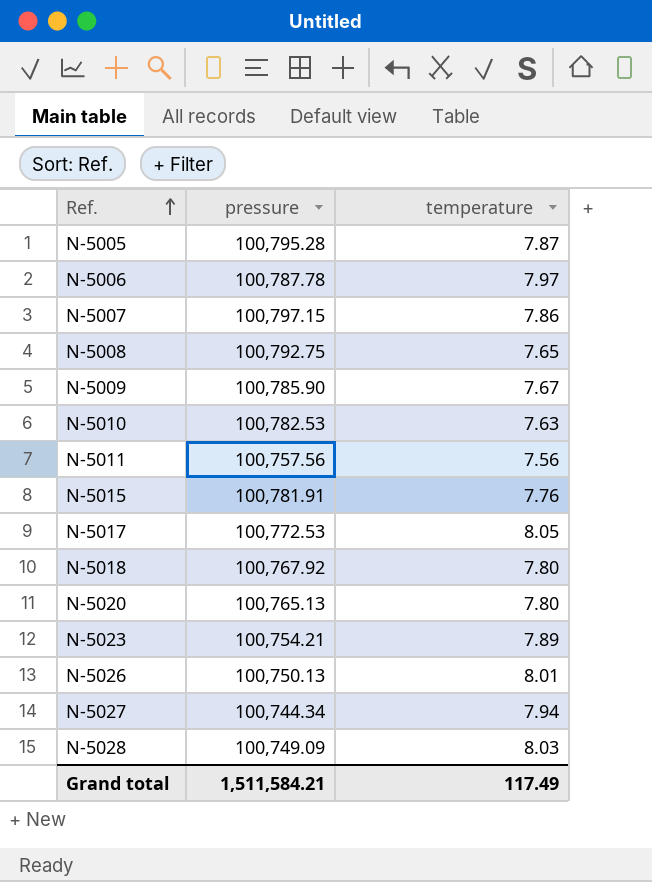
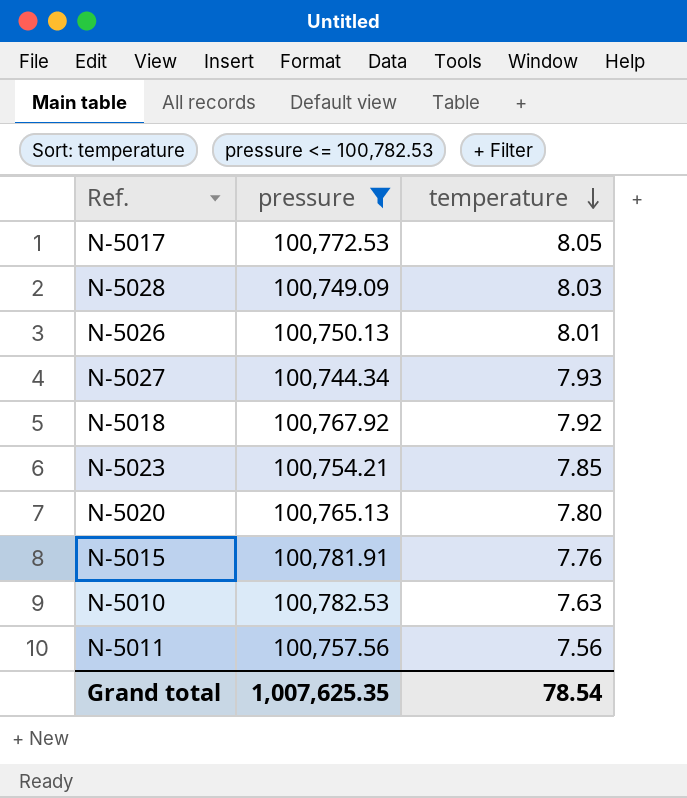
filter: none -> pressure <= 100,782.53
row order: Ref. ascending -> temperature descending
N-5027 | temperature: 7.94 -> 7.93
N-5018 | temperature: 7.80 -> 7.92
N-5023 | temperature: 7.89 -> 7.85
Grand total | pressure: 1,511,584.21 -> 1,007,625.35
Grand total | temperature: 117.49 -> 78.54

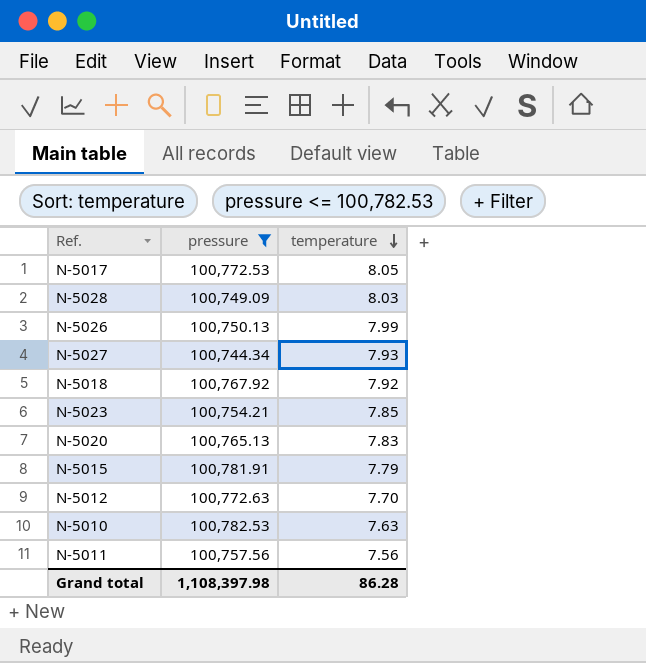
N-5026 | temperature: 8.01 -> 7.99
N-5020 | temperature: 7.80 -> 7.83
N-5015 | temperature: 7.76 -> 7.79
row N-5012: none -> 100,772.63 | 7.70
Grand total | pressure: 1,007,625.35 -> 1,108,397.98
Grand total | temperature: 78.54 -> 86.28

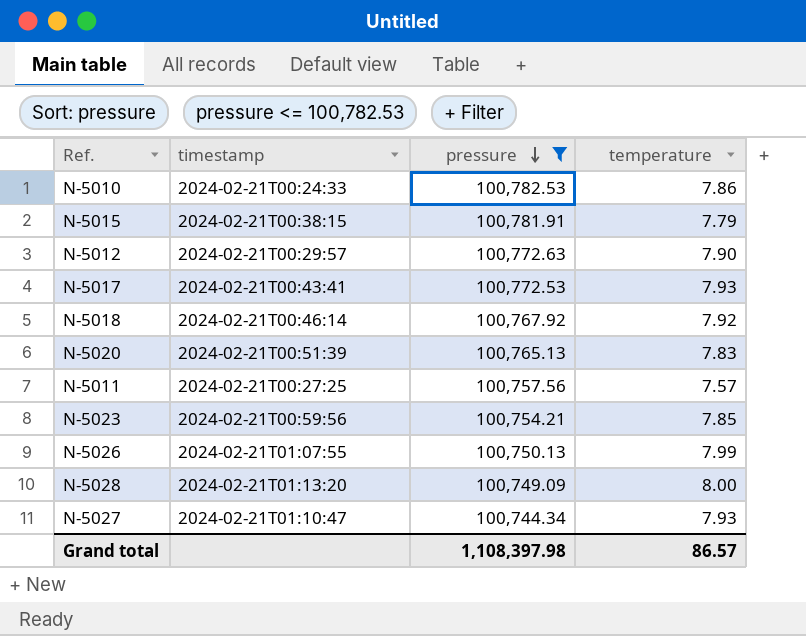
row order: temperature descending -> pressure descending
column timestamp | position: none -> 2
N-5010 | temperature: 7.63 -> 7.86
N-5012 | temperature: 7.70 -> 7.90
N-5017 | temperature: 8.05 -> 7.93
N-5011 | temperature: 7.56 -> 7.57
N-5028 | temperature: 8.03 -> 8.00
Grand total | temperature: 86.28 -> 86.57

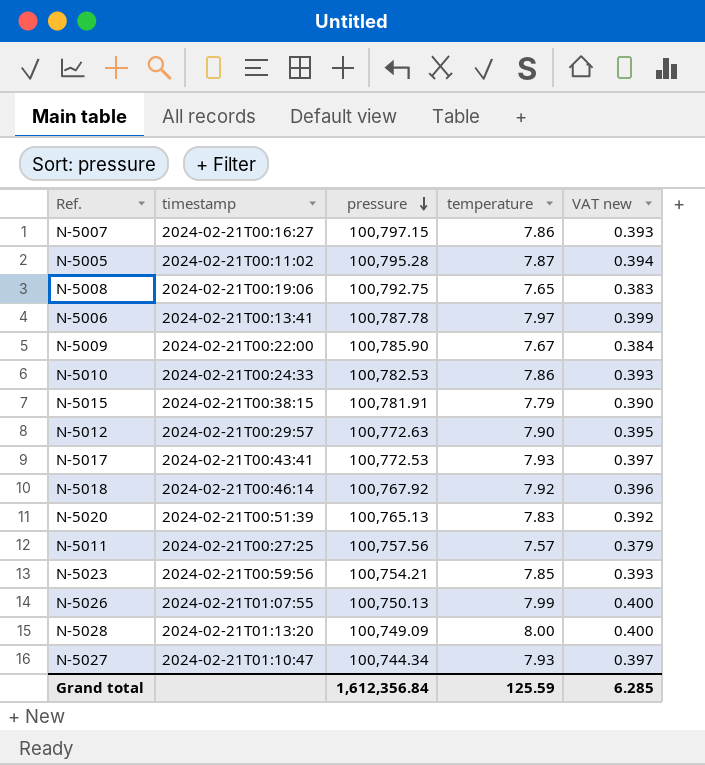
filter: pressure <= 100,782.53 -> none
column VAT new | formula: none -> [temperature] * 0.05
Grand total | pressure: 1,108,397.98 -> 1,612,356.84
Grand total | temperature: 86.57 -> 125.59

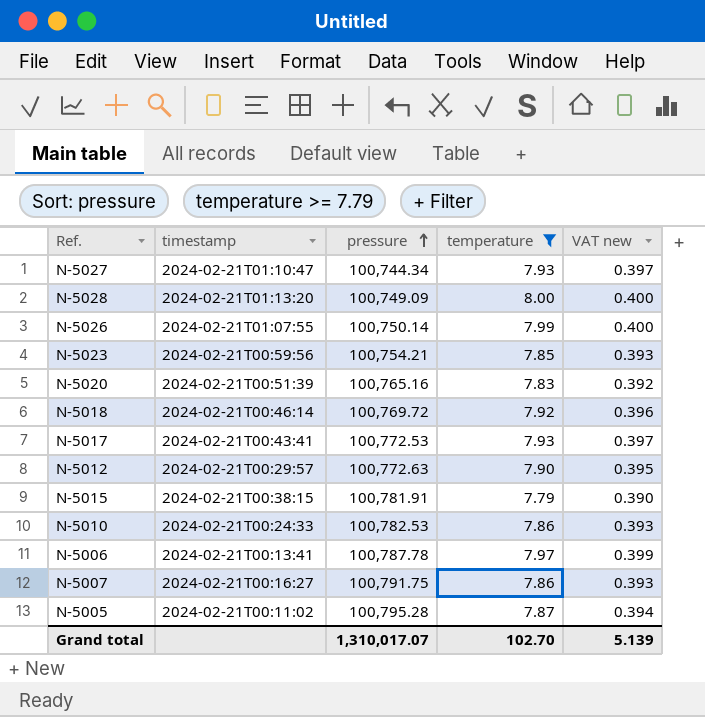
filter: none -> temperature >= 7.79
row order: pressure descending -> pressure ascending
N-5026 | pressure: 100,750.13 -> 100,750.14
N-5020 | pressure: 100,765.13 -> 100,765.16
N-5018 | pressure: 100,767.92 -> 100,769.72
N-5007 | pressure: 100,797.15 -> 100,791.75
Grand total | pressure: 1,612,356.84 -> 1,310,017.07
Grand total | temperature: 125.59 -> 102.70
Grand total | VAT new: 6.285 -> 5.139

